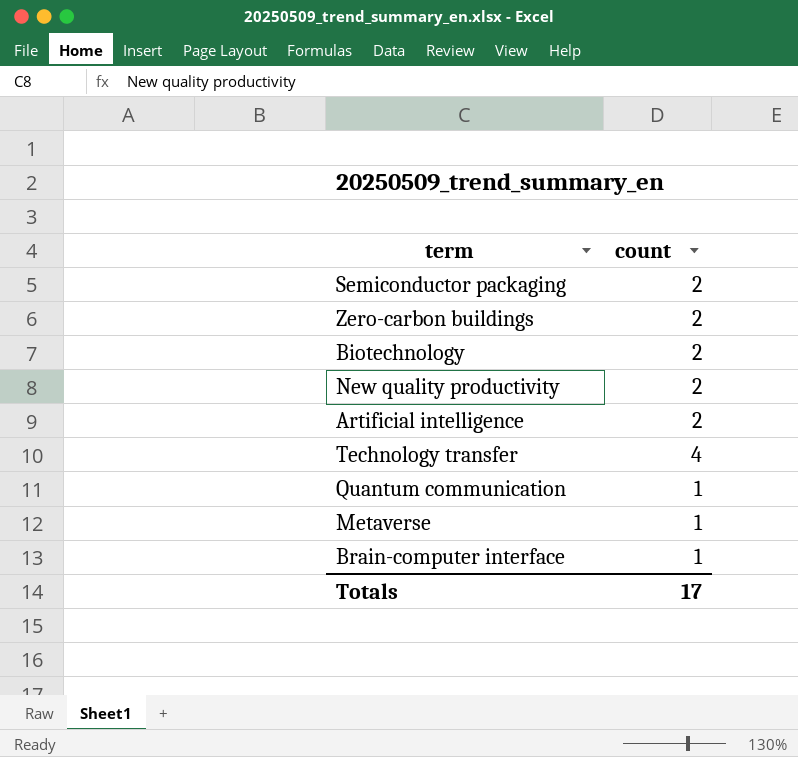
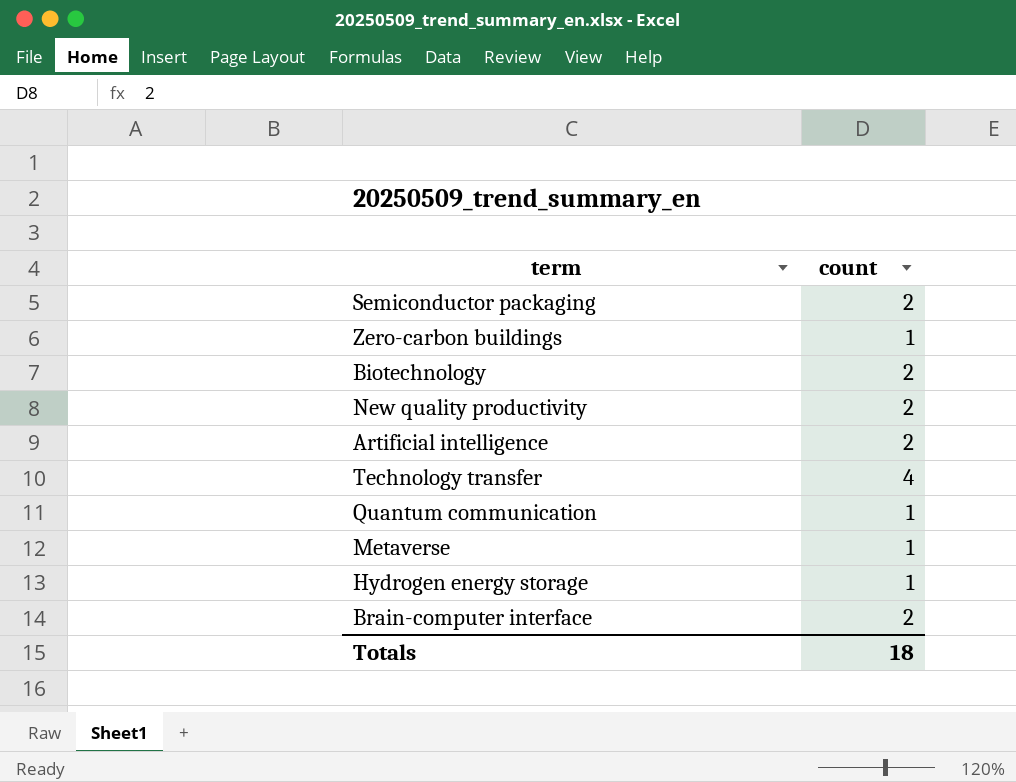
Zero-carbon buildings | count: 2 -> 1
row Hydrogen energy storage: none -> 1
Brain-computer interface | count: 1 -> 2
Totals | count: 17 -> 18

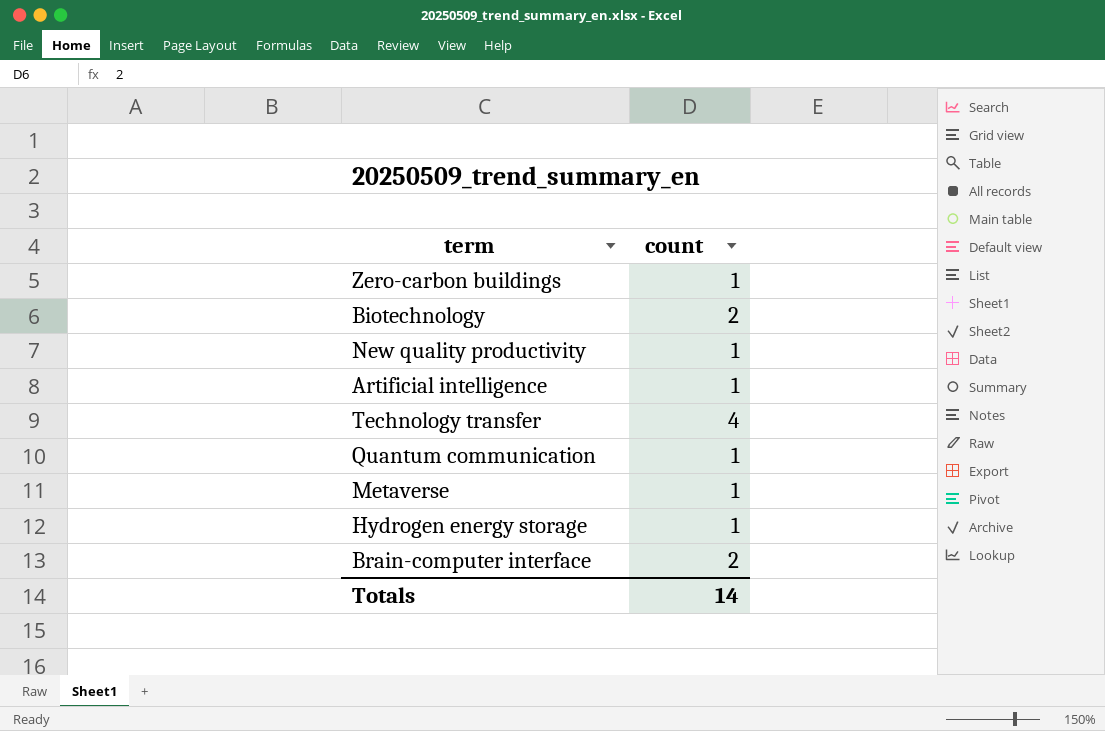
row Semiconductor packaging: 2 -> none
New quality productivity | count: 2 -> 1
Artificial intelligence | count: 2 -> 1
Totals | count: 18 -> 14

